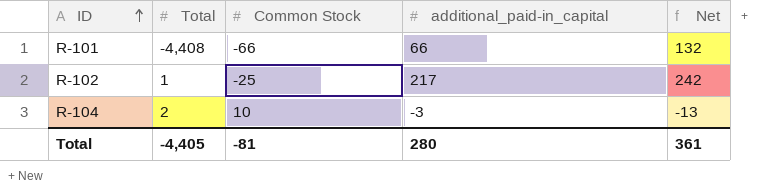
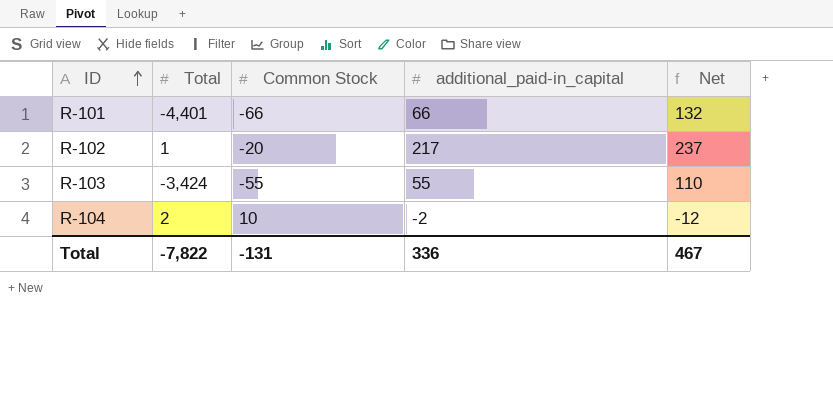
R-101 | Total: -4,408 -> -4,401
R-102 | Common Stock: -25 -> -20
R-102 | Net: 242 -> 237
row R-103: none -> -3,424 | -55 | 55 | 110
R-104 | additional_paid-in_capital: -3 -> -2
R-104 | Net: -13 -> -12
Total | Total: -4,405 -> -7,822
Total | Common Stock: -81 -> -131
Total | additional_paid-in_capital: 280 -> 336
Total | Net: 361 -> 467

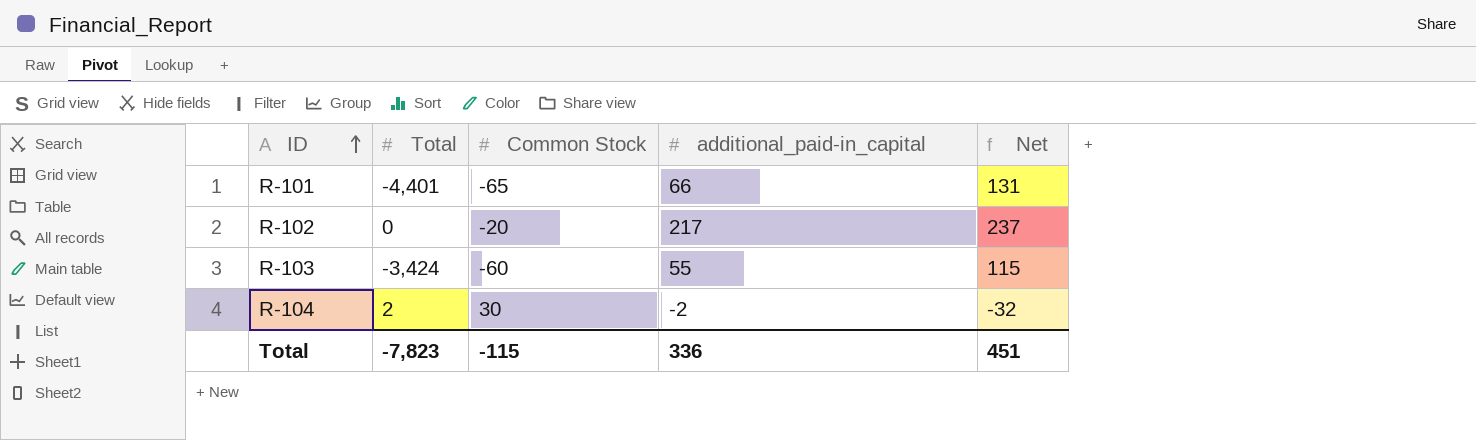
R-101 | Common Stock: -66 -> -65
R-101 | Net: 132 -> 131
R-102 | Total: 1 -> 0
R-103 | Common Stock: -55 -> -60
R-103 | Net: 110 -> 115
R-104 | Common Stock: 10 -> 30
R-104 | Net: -12 -> -32
Total | Total: -7,822 -> -7,823
Total | Common Stock: -131 -> -115
Total | Net: 467 -> 451

